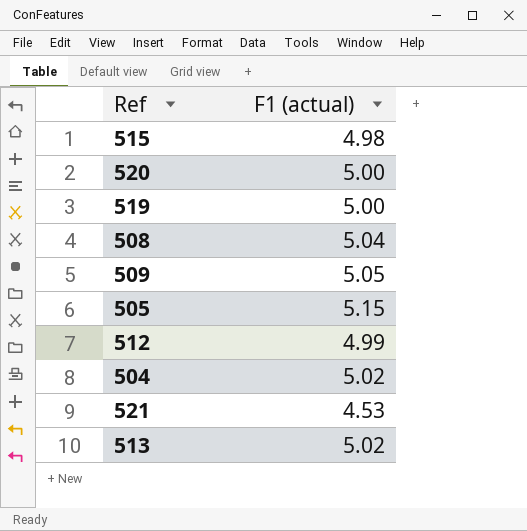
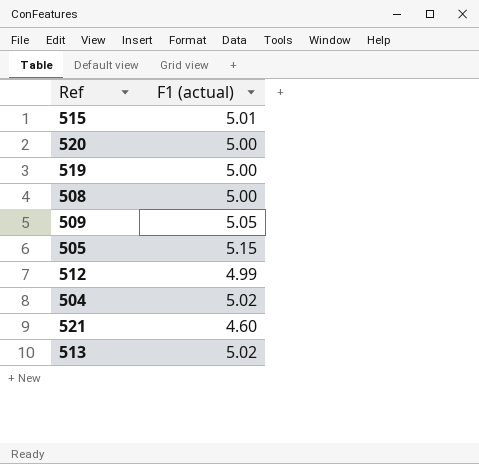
515 | F1 (actual): 4.98 -> 5.01
508 | F1 (actual): 5.04 -> 5.00
521 | F1 (actual): 4.53 -> 4.60

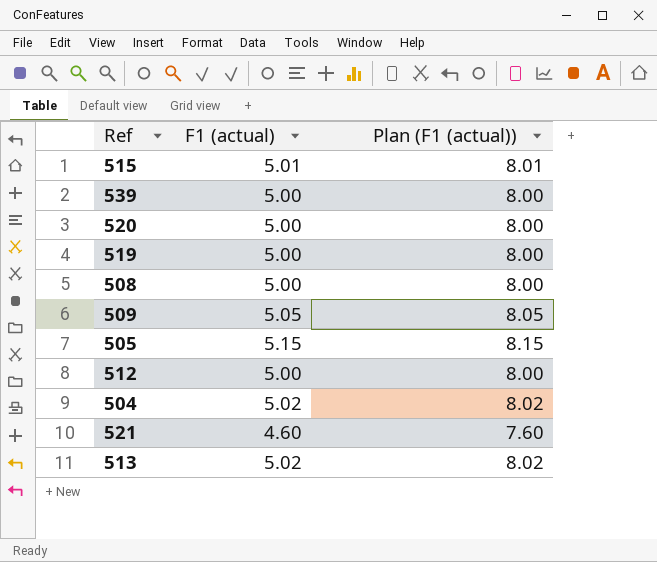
column Plan (F1 (actual)) | formula: none -> [F1 (actual)] + 3
row 539: none -> 5.00 | 8.00
512 | F1 (actual): 4.99 -> 5.00

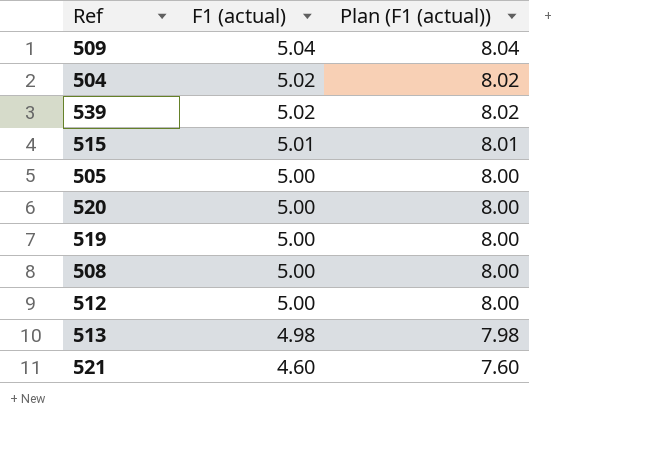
row order: none -> F1 (actual) descending
509 | F1 (actual): 5.05 -> 5.04
509 | Plan (F1 (actual)): 8.05 -> 8.04
539 | F1 (actual): 5.00 -> 5.02
539 | Plan (F1 (actual)): 8.00 -> 8.02
505 | F1 (actual): 5.15 -> 5.00
505 | Plan (F1 (actual)): 8.15 -> 8.00
513 | F1 (actual): 5.02 -> 4.98
513 | Plan (F1 (actual)): 8.02 -> 7.98

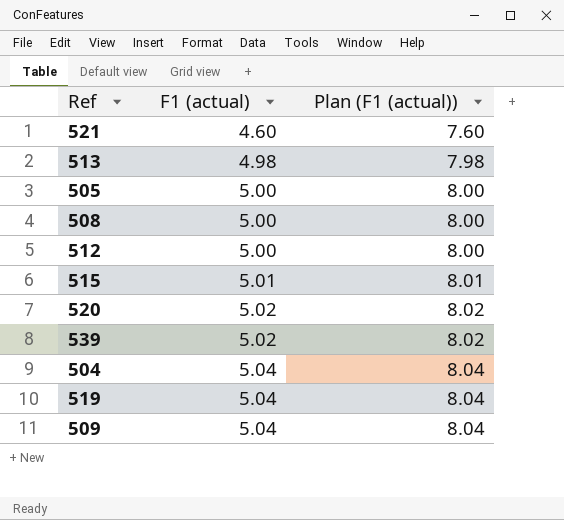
row order: F1 (actual) descending -> F1 (actual) ascending
520 | F1 (actual): 5.00 -> 5.02
520 | Plan (F1 (actual)): 8.00 -> 8.02
504 | F1 (actual): 5.02 -> 5.04
504 | Plan (F1 (actual)): 8.02 -> 8.04
519 | F1 (actual): 5.00 -> 5.04
519 | Plan (F1 (actual)): 8.00 -> 8.04

